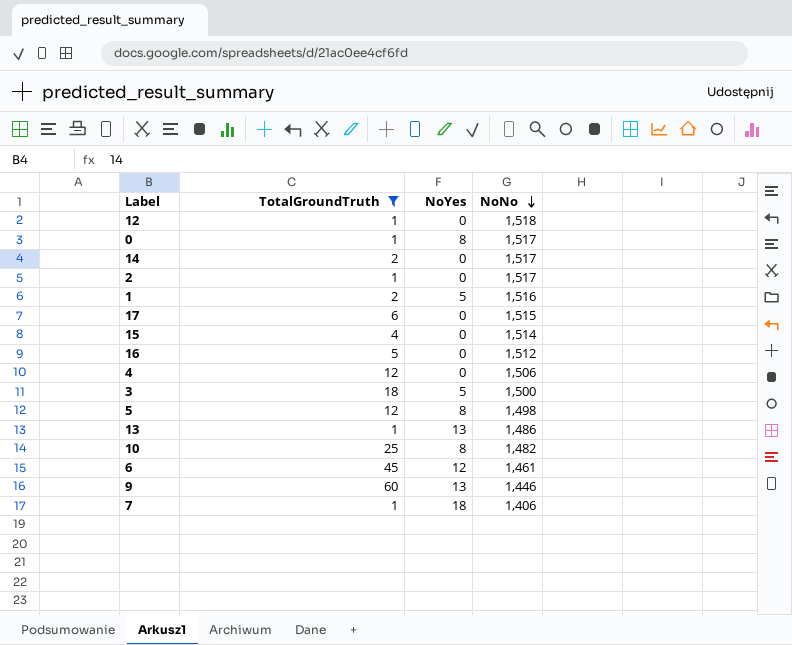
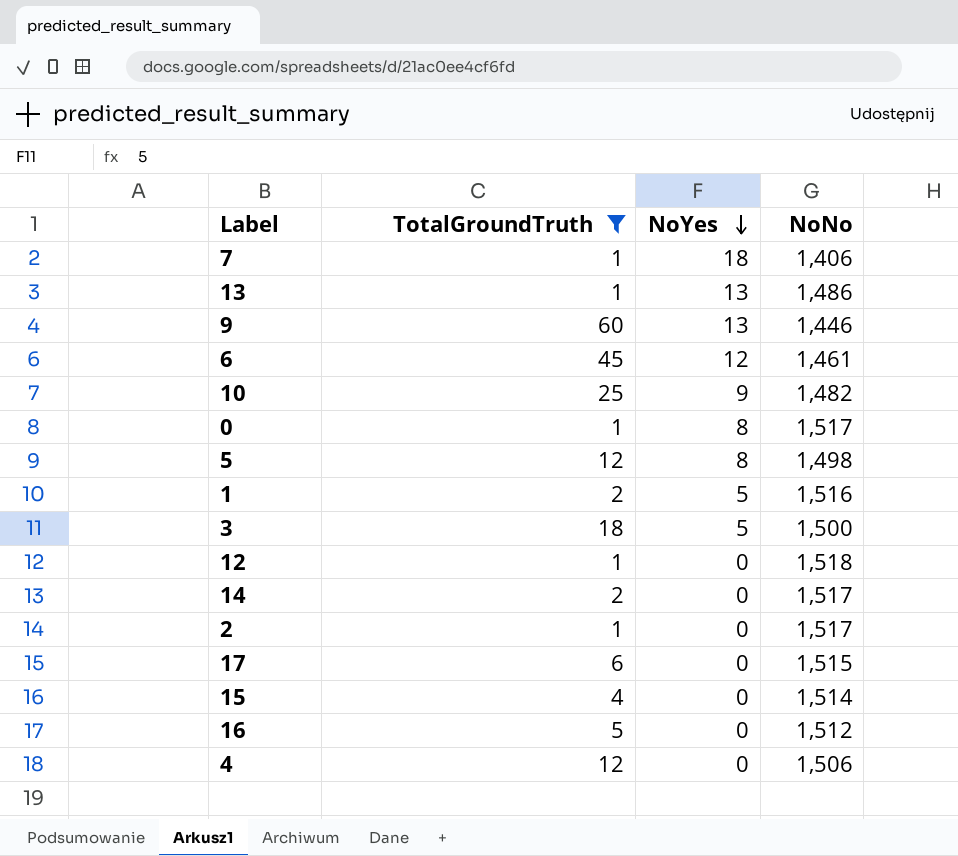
row order: NoNo descending -> NoYes descending
10 | NoYes: 8 -> 9

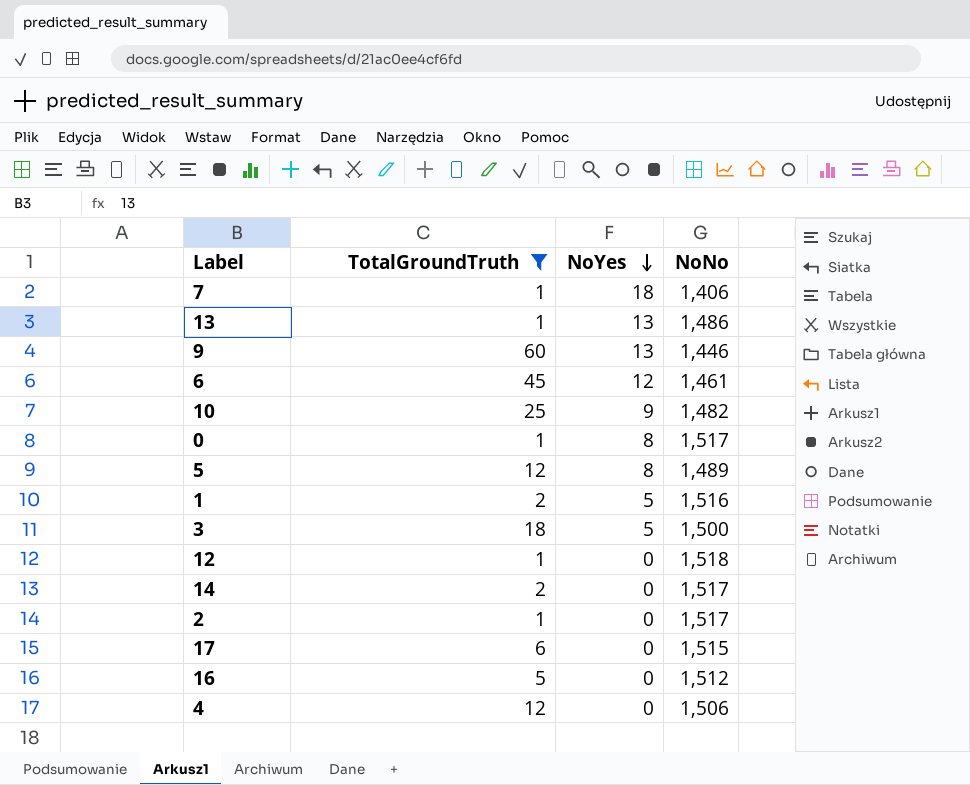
row 15: 4 | 0 | 1,514 -> none
5 | NoNo: 1,498 -> 1,489

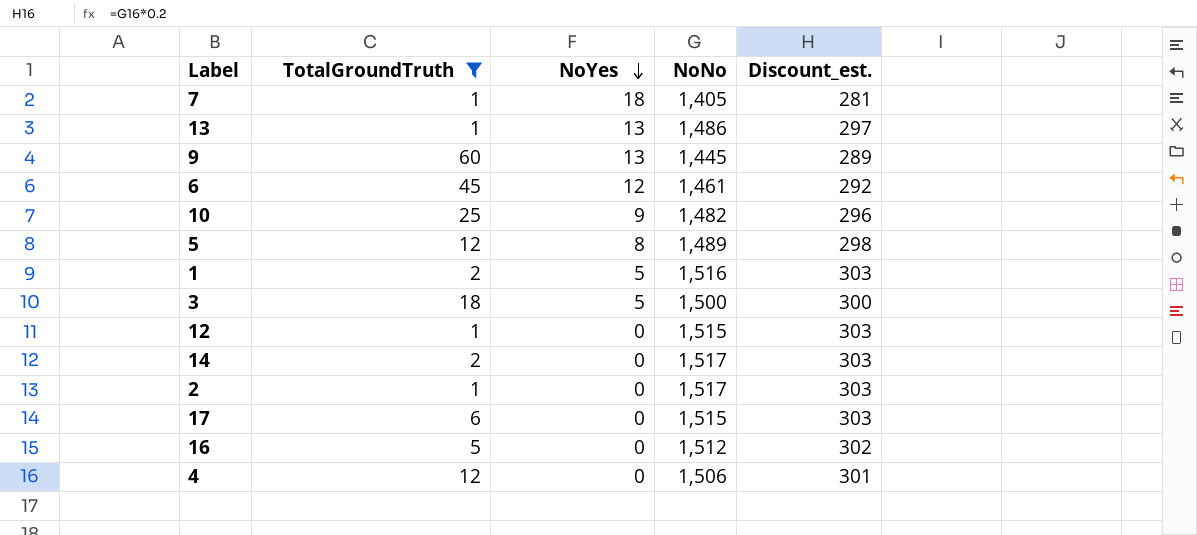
column Discount_est. | formula: none -> [NoNo] * 0.2
row 0: 1 | 8 | 1,517 -> none
7 | NoNo: 1,406 -> 1,405
9 | NoNo: 1,446 -> 1,445
12 | NoNo: 1,518 -> 1,515

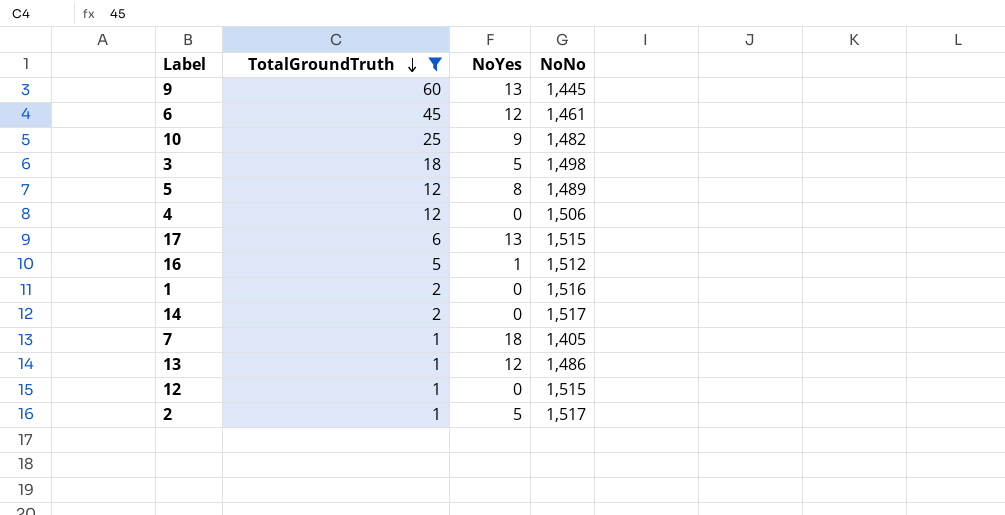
row order: NoYes descending -> TotalGroundTruth descending
column Discount_est. | formula: [NoNo] * 0.2 -> none
3 | NoNo: 1,500 -> 1,498
17 | NoYes: 0 -> 13
16 | NoYes: 0 -> 1
1 | NoYes: 5 -> 0
13 | NoYes: 13 -> 12
2 | NoYes: 0 -> 5

